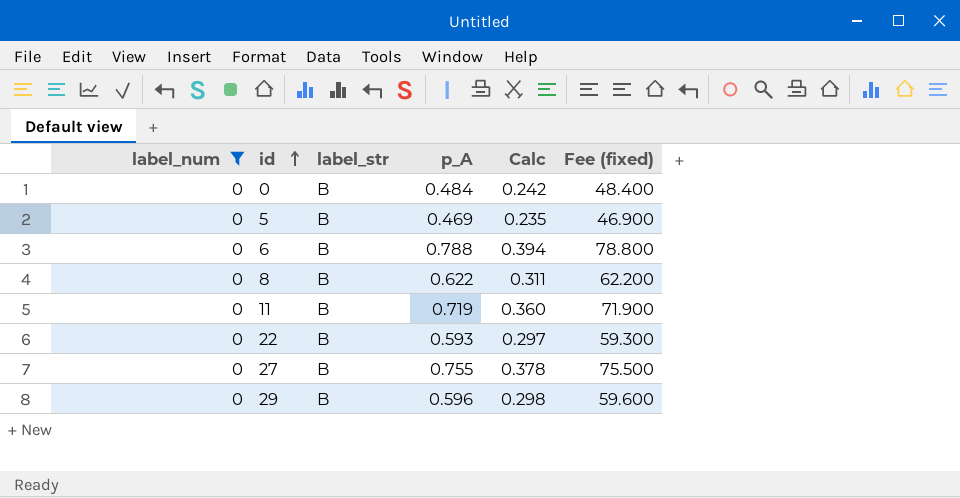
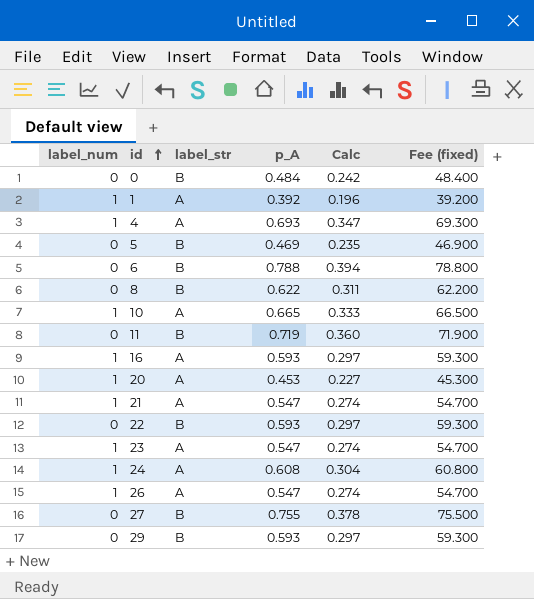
filter: label_num = 0 -> none
29 | p_A: 0.596 -> 0.593
29 | Calc: 0.298 -> 0.297
29 | Fee (fixed): 59.600 -> 59.300

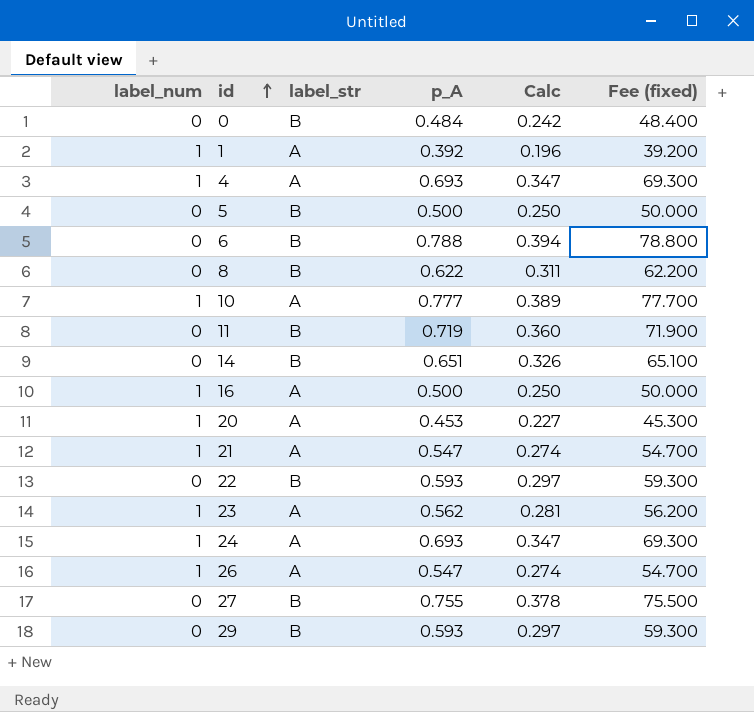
5 | p_A: 0.469 -> 0.500
5 | Calc: 0.235 -> 0.250
5 | Fee (fixed): 46.900 -> 50.000
10 | p_A: 0.665 -> 0.777
10 | Calc: 0.333 -> 0.389
10 | Fee (fixed): 66.500 -> 77.700
row 14: none -> 0 | B | 0.651 | 0.326 | 65.100
16 | p_A: 0.593 -> 0.500
16 | Calc: 0.297 -> 0.250
16 | Fee (fixed): 59.300 -> 50.000
23 | p_A: 0.547 -> 0.562
23 | Calc: 0.274 -> 0.281
23 | Fee (fixed): 54.700 -> 56.200
24 | p_A: 0.608 -> 0.693
24 | Calc: 0.304 -> 0.347
24 | Fee (fixed): 60.800 -> 69.300

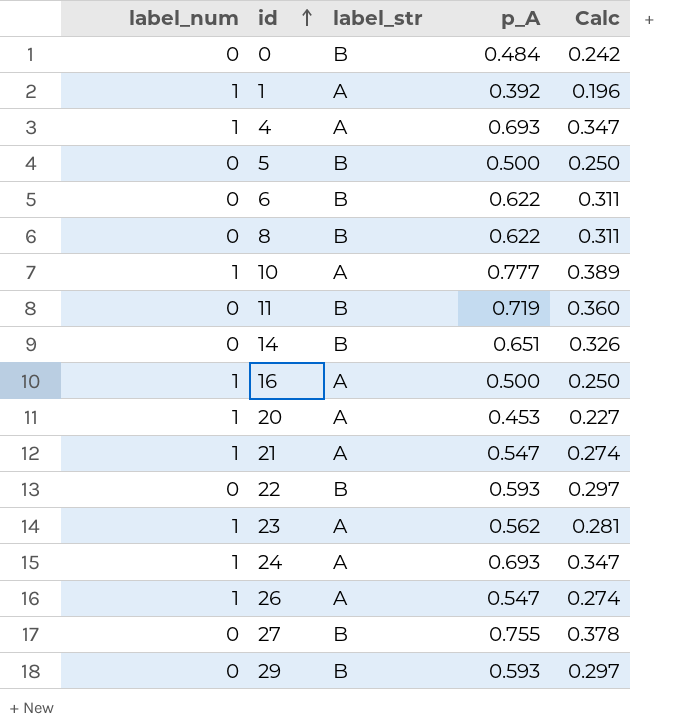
column Fee (fixed) | formula: [p_A] * 100 -> none
6 | p_A: 0.788 -> 0.622
6 | Calc: 0.394 -> 0.311

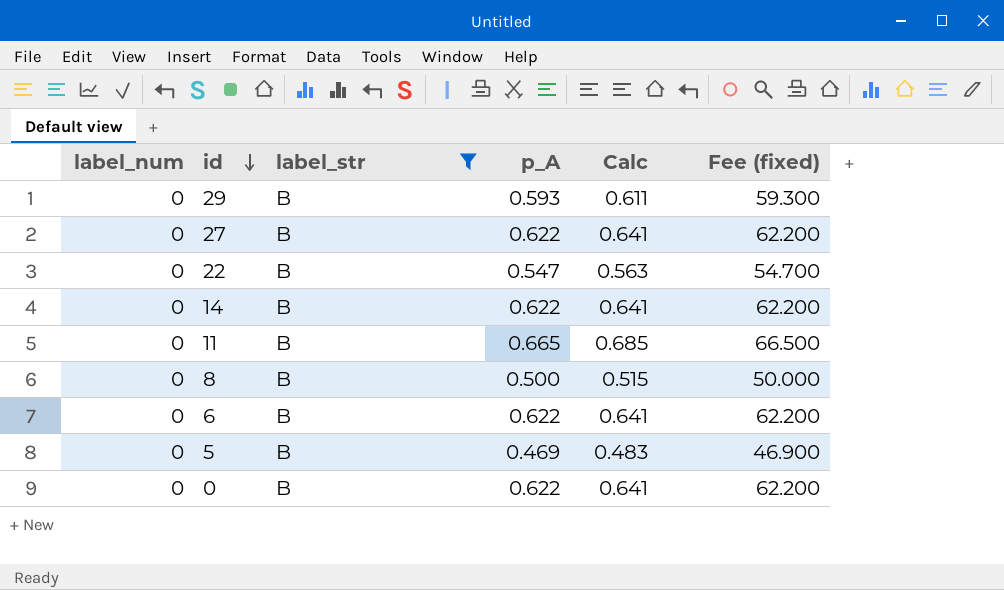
filter: none -> label_str = B
row order: id ascending -> id descending
column Calc | formula: [p_A] * 0.5 -> [p_A] * 1.03
column Fee (fixed) | formula: none -> [p_A] * 100
27 | p_A: 0.755 -> 0.622
22 | p_A: 0.593 -> 0.547
14 | p_A: 0.651 -> 0.622
11 | p_A: 0.719 -> 0.665
8 | p_A: 0.622 -> 0.500
5 | p_A: 0.500 -> 0.469
0 | p_A: 0.484 -> 0.622

